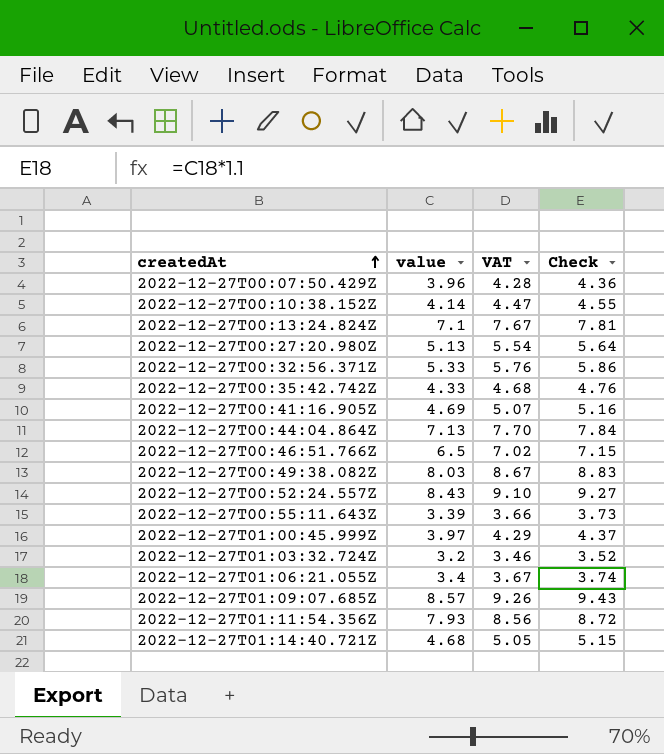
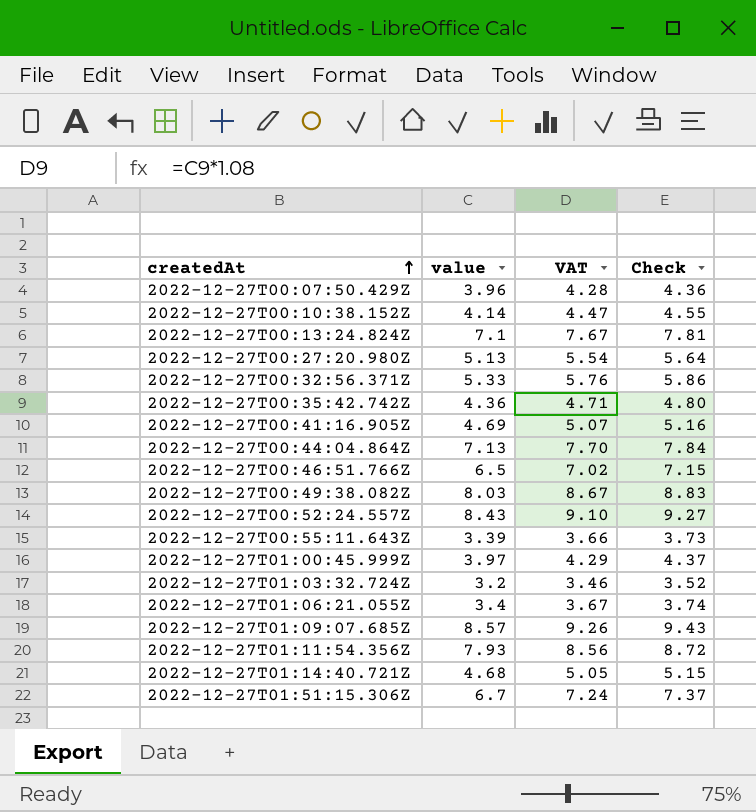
2022-12-27T00:35:42.742Z | value: 4.33 -> 4.36
2022-12-27T00:35:42.742Z | VAT: 4.68 -> 4.71
2022-12-27T00:35:42.742Z | Check: 4.76 -> 4.80
row 2022-12-27T01:51:15.306Z: none -> 6.7 | 7.24 | 7.37

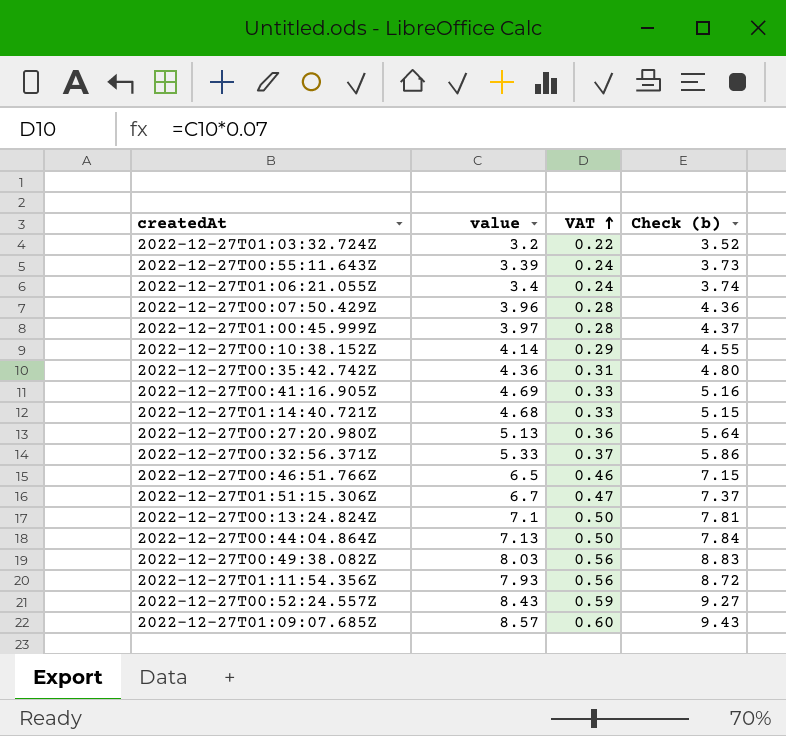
row order: createdAt ascending -> VAT ascending
column VAT | formula: [value] * 1.08 -> [value] * 0.07
column name: Check -> Check (b)

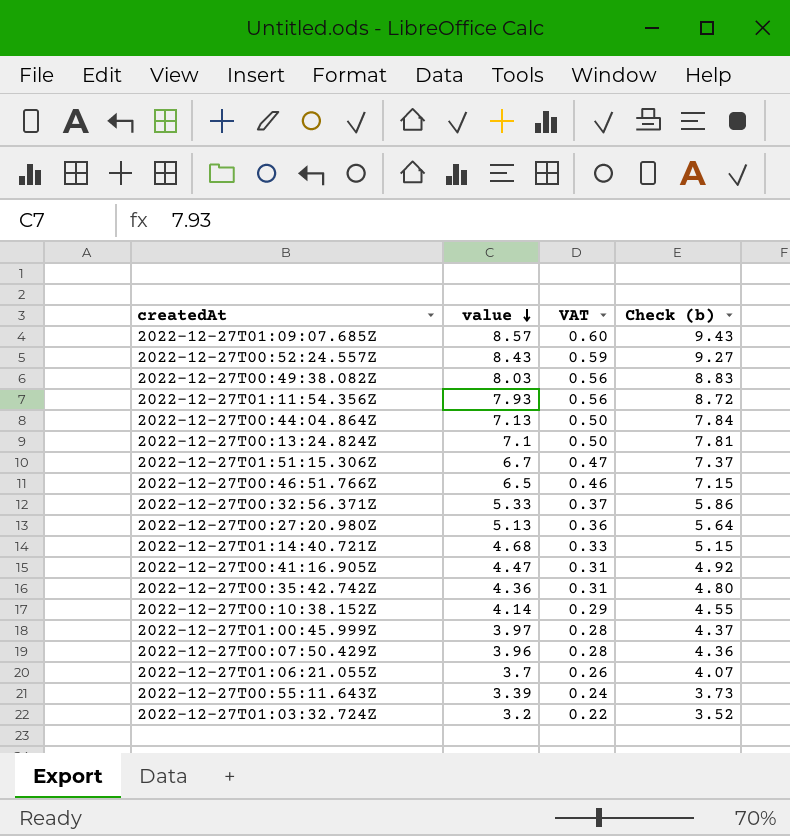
row order: VAT ascending -> value descending
2022-12-27T00:41:16.905Z | value: 4.69 -> 4.47
2022-12-27T00:41:16.905Z | VAT: 0.33 -> 0.31
2022-12-27T00:41:16.905Z | Check (b): 5.16 -> 4.92
2022-12-27T01:06:21.055Z | value: 3.4 -> 3.7
2022-12-27T01:06:21.055Z | VAT: 0.24 -> 0.26
2022-12-27T01:06:21.055Z | Check (b): 3.74 -> 4.07

